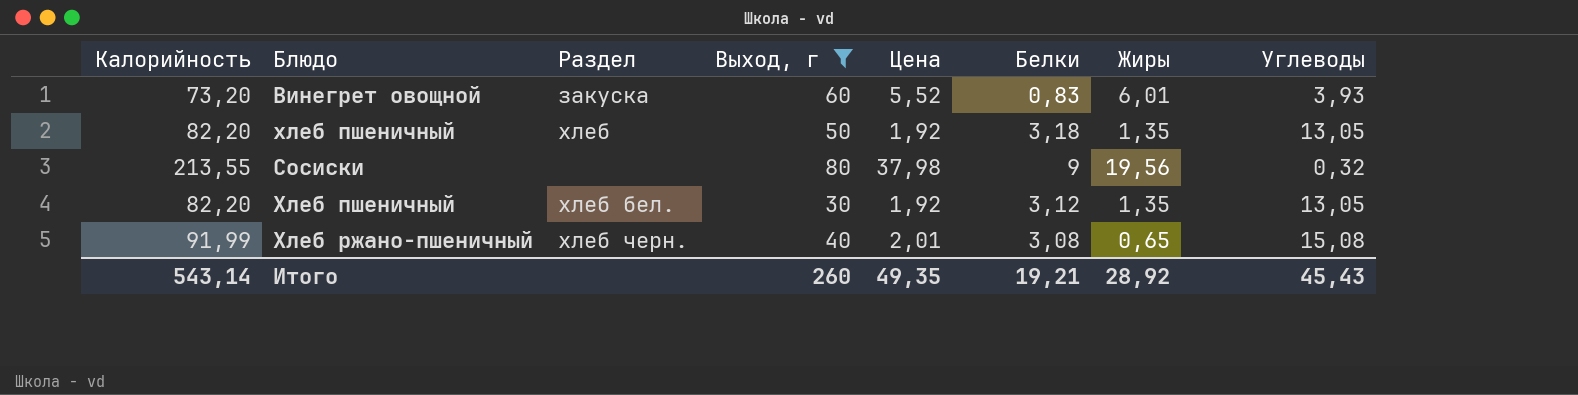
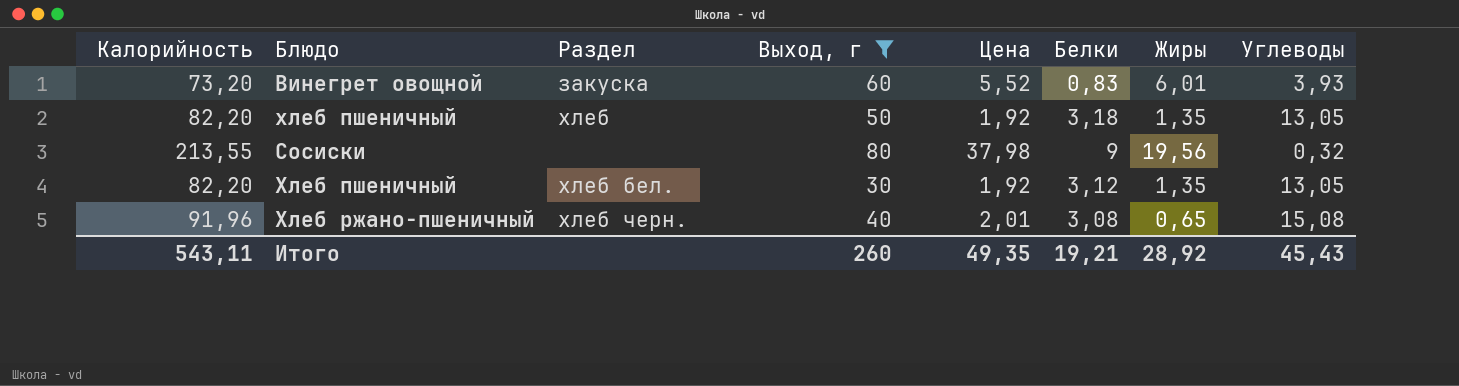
Хлеб ржано-пшеничный | Калорийность: 91,99 -> 91,96
Итого | Калорийность: 543,14 -> 543,11

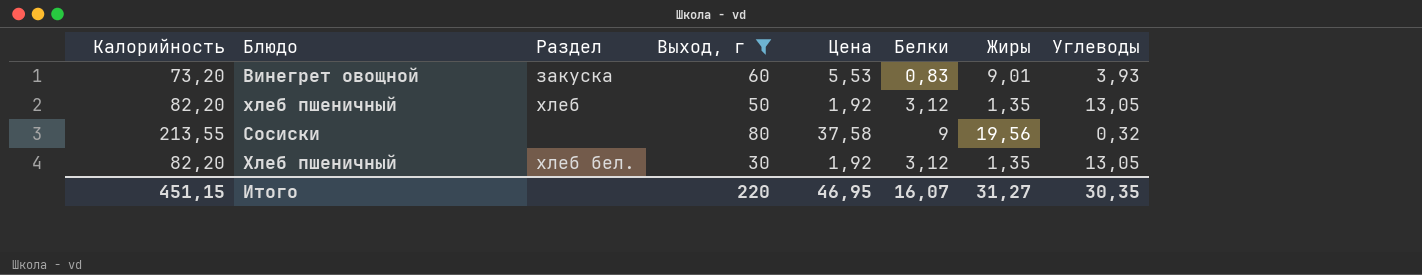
row Хлеб ржано-пшеничный: 91,96 | хлеб черн. | 40 | 2,01 | 3,08 | 0,65 | 15,08 -> none
Винегрет овощной | Цена: 5,52 -> 5,53
Винегрет овощной | Жиры: 6,01 -> 9,01
хлеб пшеничный | Белки: 3,18 -> 3,12
Сосиски | Цена: 37,98 -> 37,58
Итого | Калорийность: 543,11 -> 451,15
Итого | Выход, г: 260 -> 220
Итого | Цена: 49,35 -> 46,95
Итого | Белки: 19,21 -> 16,07
Итого | Жиры: 28,92 -> 31,27
Итого | Углеводы: 45,43 -> 30,35

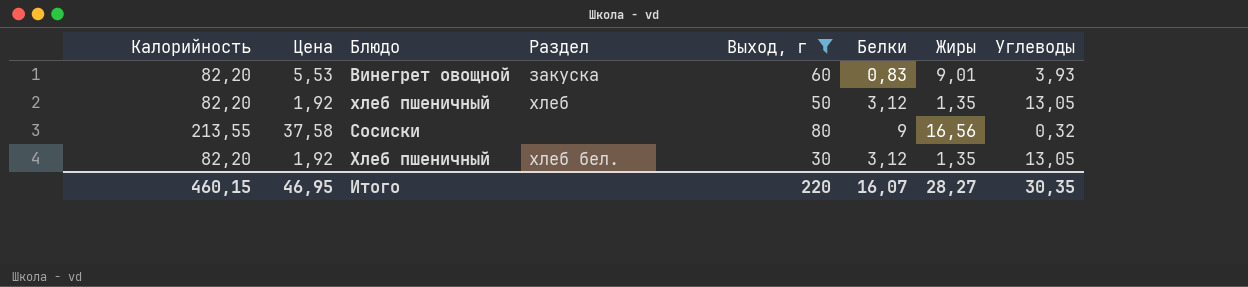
column Цена | position: 5 -> 2
Винегрет овощной | Калорийность: 73,20 -> 82,20
Сосиски | Жиры: 19,56 -> 16,56
Итого | Калорийность: 451,15 -> 460,15
Итого | Жиры: 31,27 -> 28,27

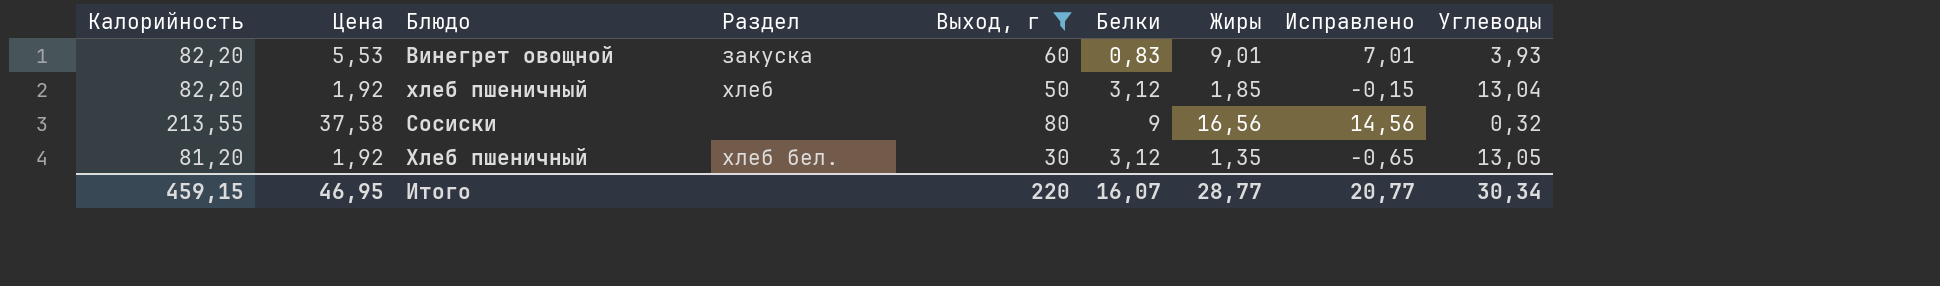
column Исправлено | formula: none -> [Жиры] - 2
хлеб пшеничный | Жиры: 1,35 -> 1,85
хлеб пшеничный | Углеводы: 13,05 -> 13,04
Хлеб пшеничный | Калорийность: 82,20 -> 81,20
Итого | Калорийность: 460,15 -> 459,15
Итого | Жиры: 28,27 -> 28,77
Итого | Углеводы: 30,35 -> 30,34

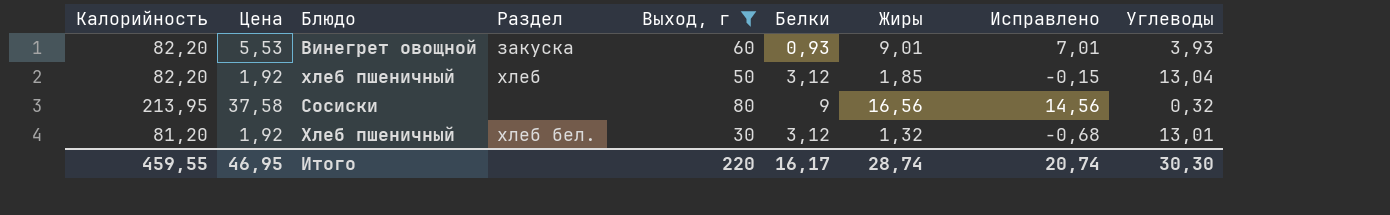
Винегрет овощной | Белки: 0,83 -> 0,93
Сосиски | Калорийность: 213,55 -> 213,95
Хлеб пшеничный | Жиры: 1,35 -> 1,32
Хлеб пшеничный | Исправлено: -0,65 -> -0,68
Хлеб пшеничный | Углеводы: 13,05 -> 13,01
Итого | Калорийность: 459,15 -> 459,55
Итого | Белки: 16,07 -> 16,17
Итого | Жиры: 28,77 -> 28,74
Итого | Исправлено: 20,77 -> 20,74
Итого | Углеводы: 30,34 -> 30,30

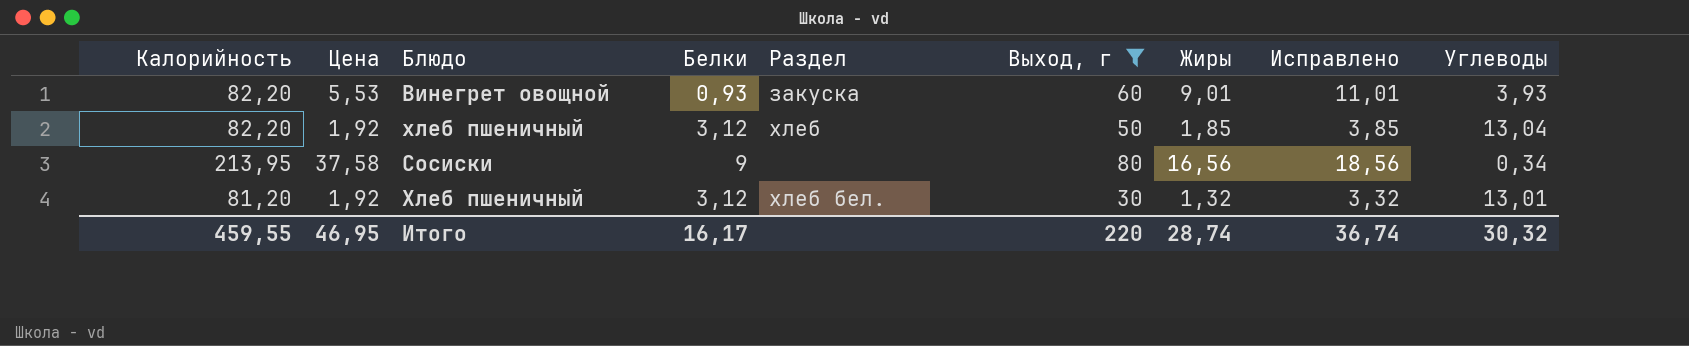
column Белки | position: 6 -> 4
column Исправлено | formula: [Жиры] - 2 -> [Жиры] + 2
Сосиски | Углеводы: 0,32 -> 0,34
Итого | Исправлено: 20,74 -> 36,74
Итого | Углеводы: 30,30 -> 30,32

